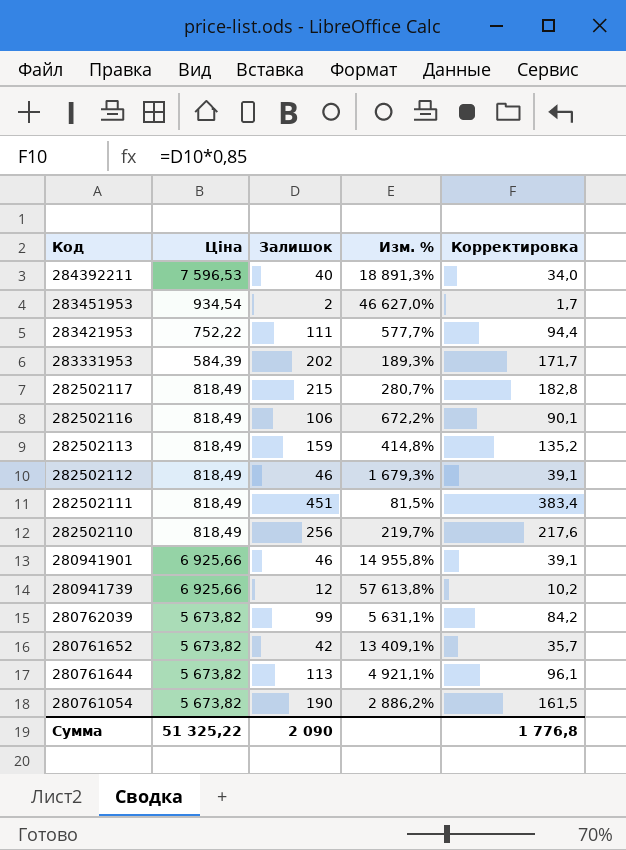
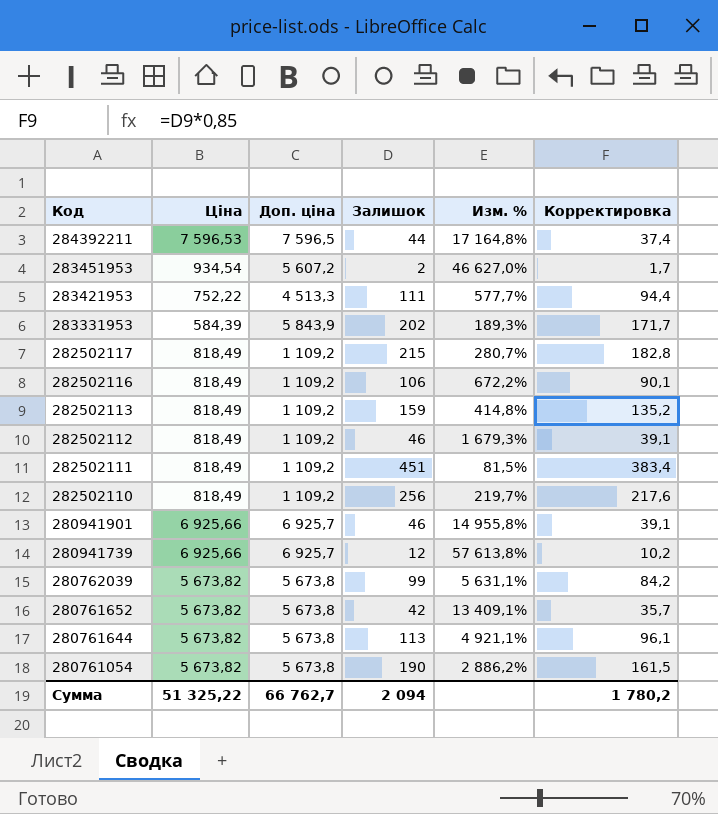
column Доп. ціна | position: none -> 3
284392211 | Залишок: 40 -> 44
284392211 | Изм. %: 18 891,3% -> 17 164,8%
284392211 | Корректировка: 34,0 -> 37,4
Сумма | Залишок: 2 090 -> 2 094
Сумма | Корректировка: 1 776,8 -> 1 780,2

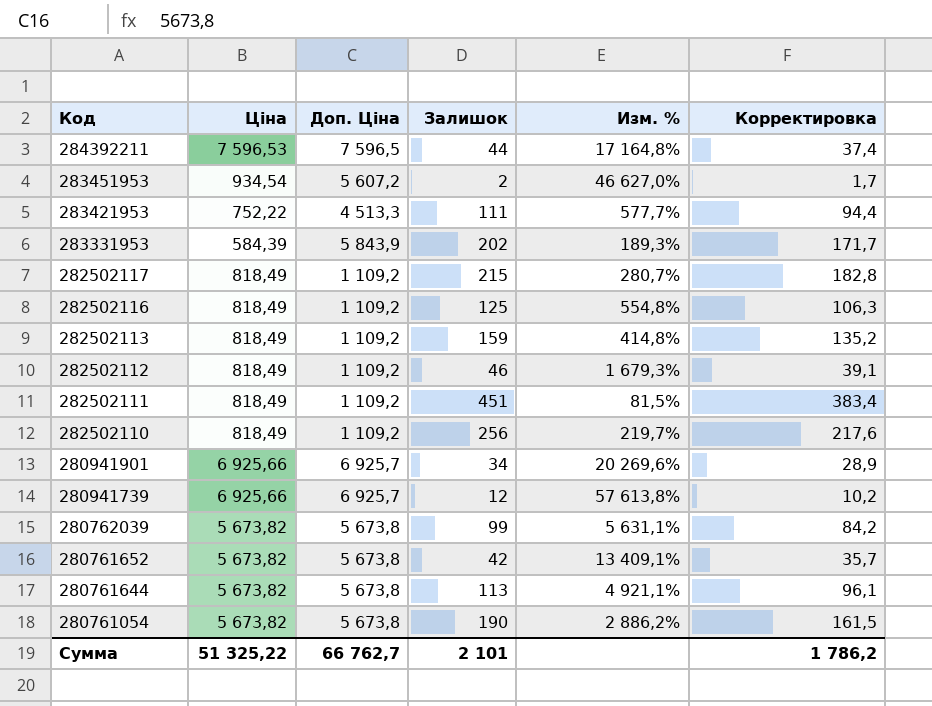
column name: Доп. ціна -> Доп. Ціна
282502116 | Залишок: 106 -> 125
282502116 | Изм. %: 672,2% -> 554,8%
282502116 | Корректировка: 90,1 -> 106,3
280941901 | Залишок: 46 -> 34
280941901 | Изм. %: 14 955,8% -> 20 269,6%
280941901 | Корректировка: 39,1 -> 28,9
Сумма | Залишок: 2 094 -> 2 101
Сумма | Корректировка: 1 780,2 -> 1 786,2

